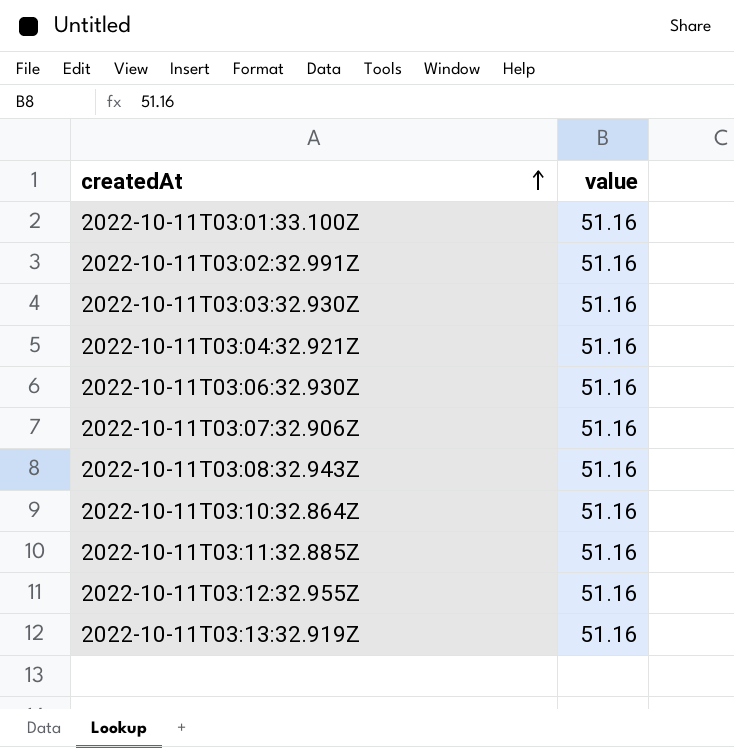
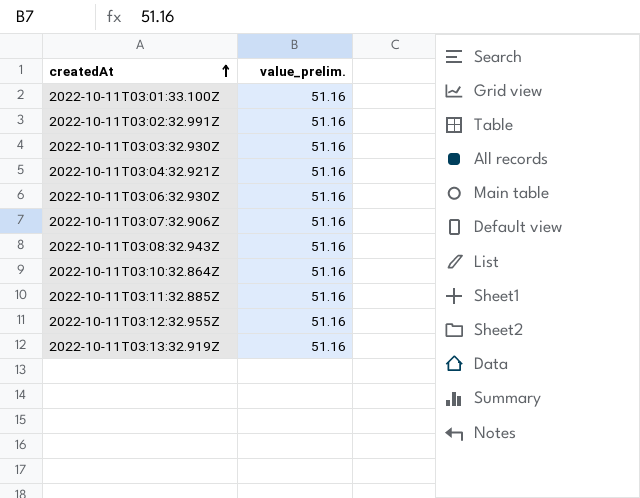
column name: value -> value_prelim.

